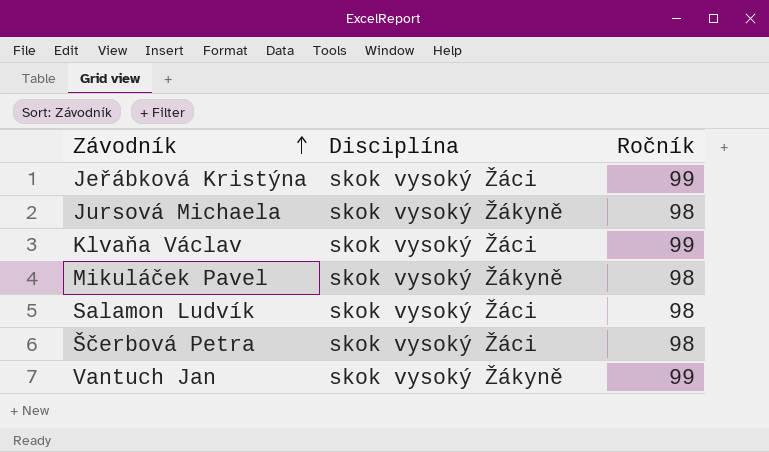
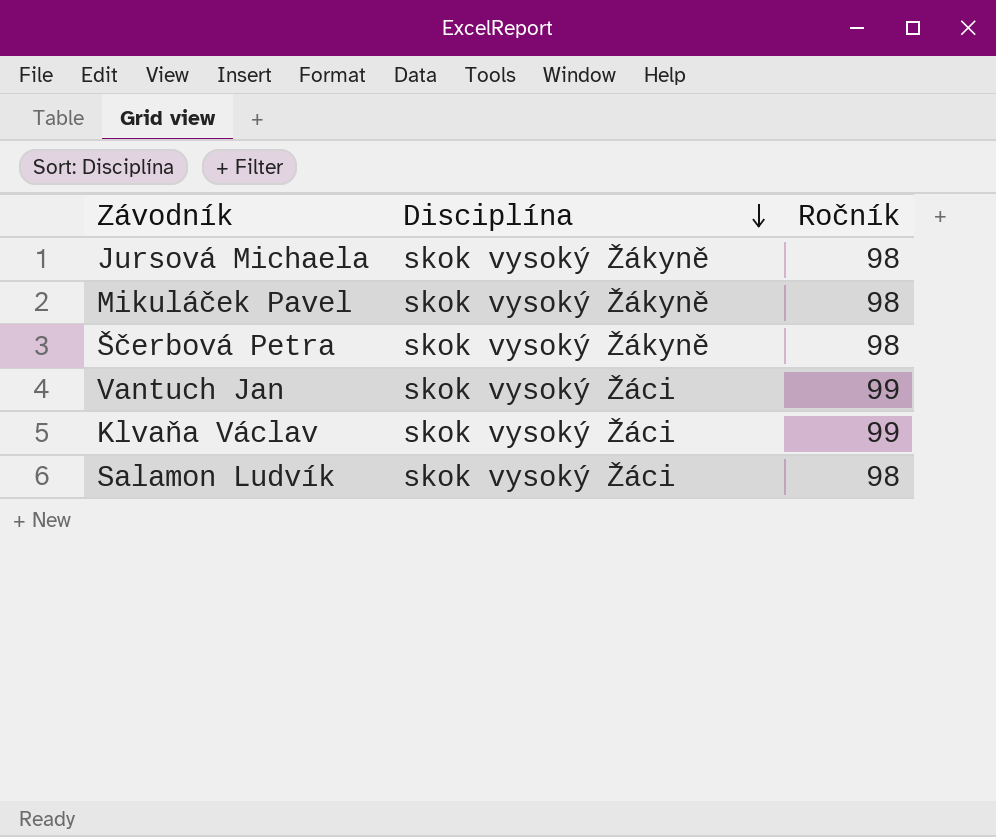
row order: Závodník ascending -> Disciplína descending
row Jeřábková Kristýna: skok vysoký Žáci | 99 -> none
Ščerbová Petra | Disciplína: skok vysoký Žáci -> skok vysoký Žákyně
Vantuch Jan | Disciplína: skok vysoký Žákyně -> skok vysoký Žáci

